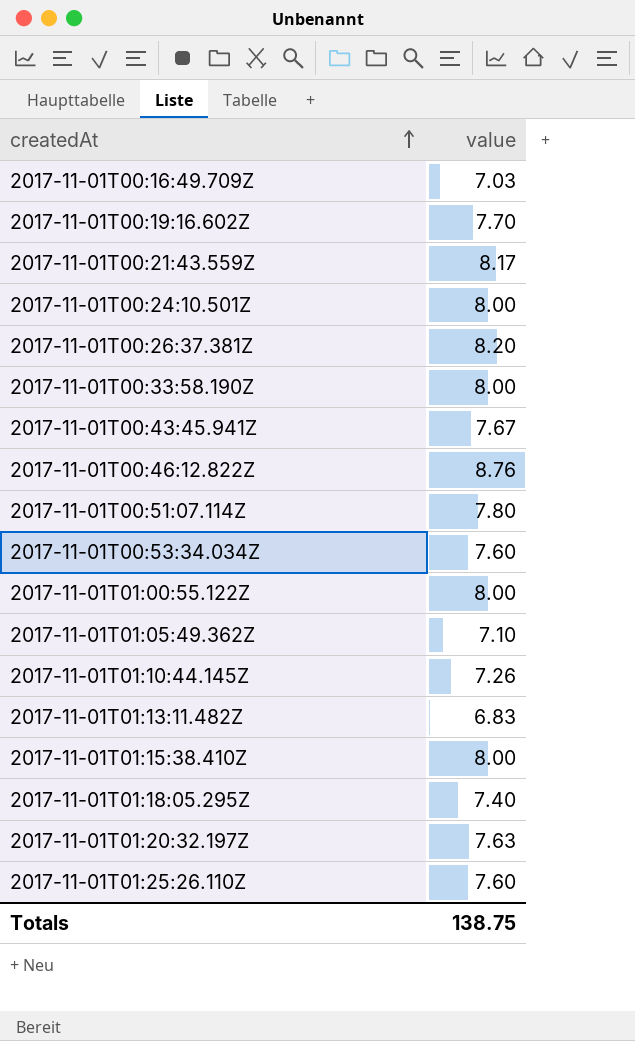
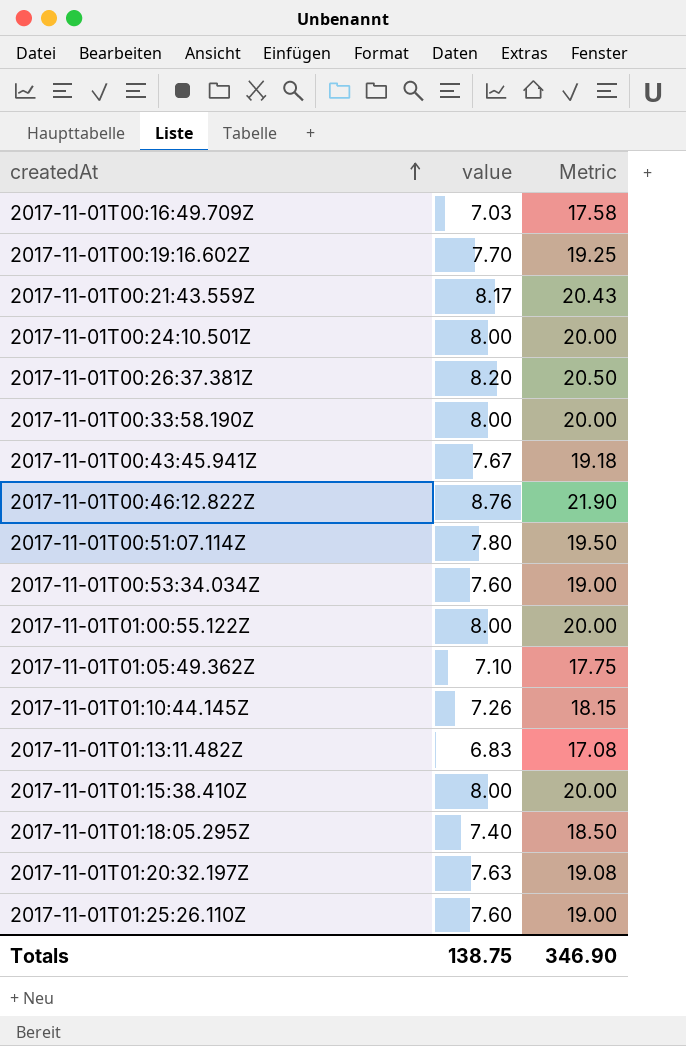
column Metric | formula: none -> [value] * 2.5

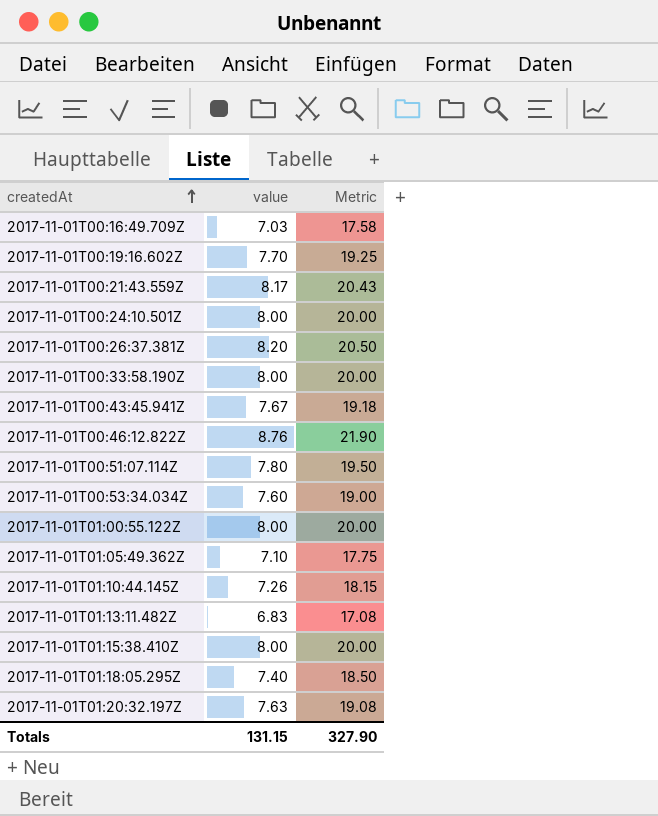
row 2017-11-01T01:25:26.110Z: 7.60 | 19.00 -> none
Totals | value: 138.75 -> 131.15
Totals | Metric: 346.90 -> 327.90

